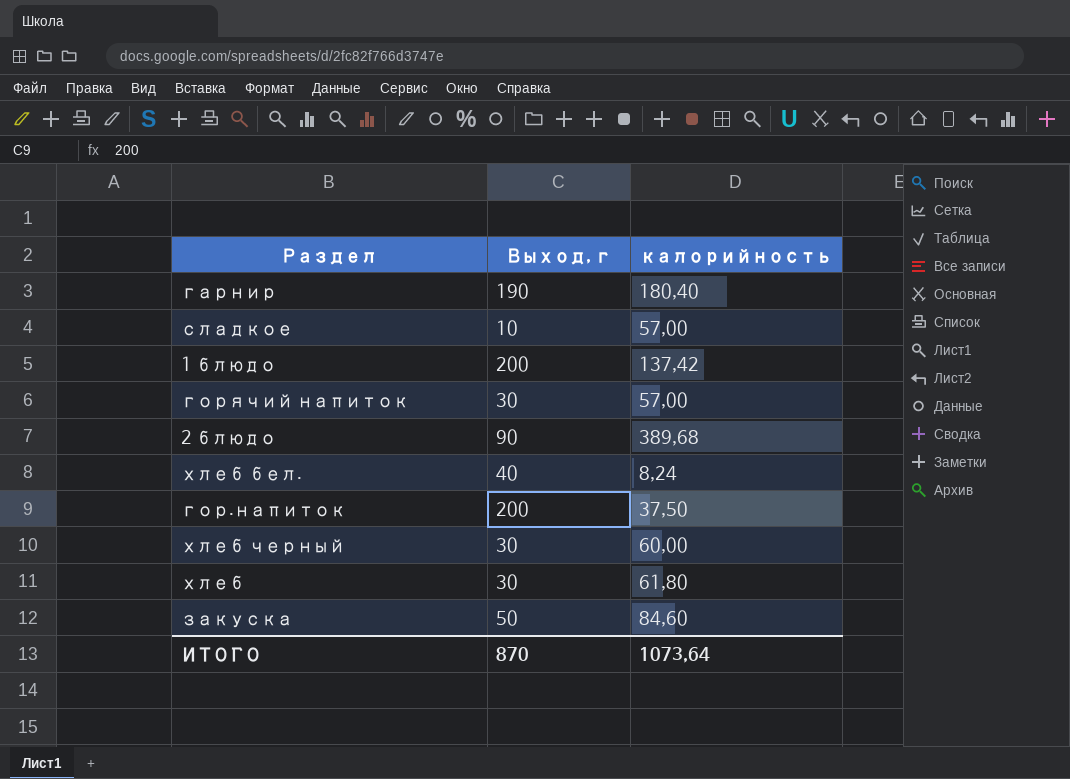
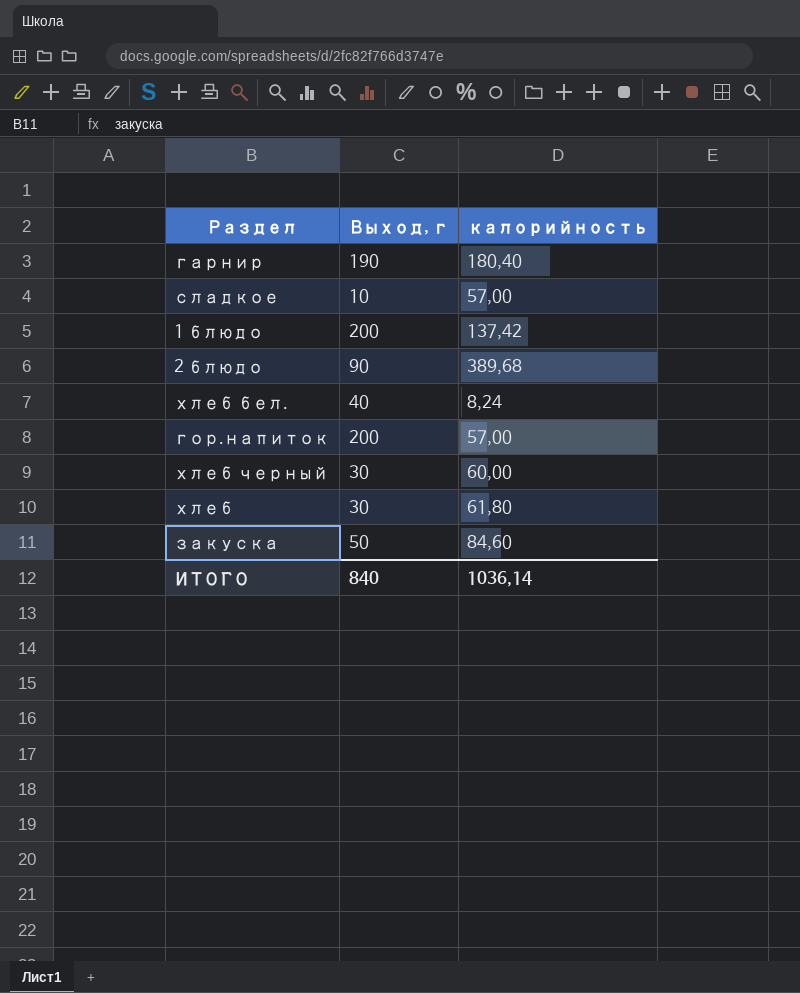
row горячий напиток: 30 | 57,00 -> none
гор.напиток | калорийность: 37,50 -> 57,00
ИТОГО | Выход, г: 870 -> 840
ИТОГО | калорийность: 1073,64 -> 1036,14

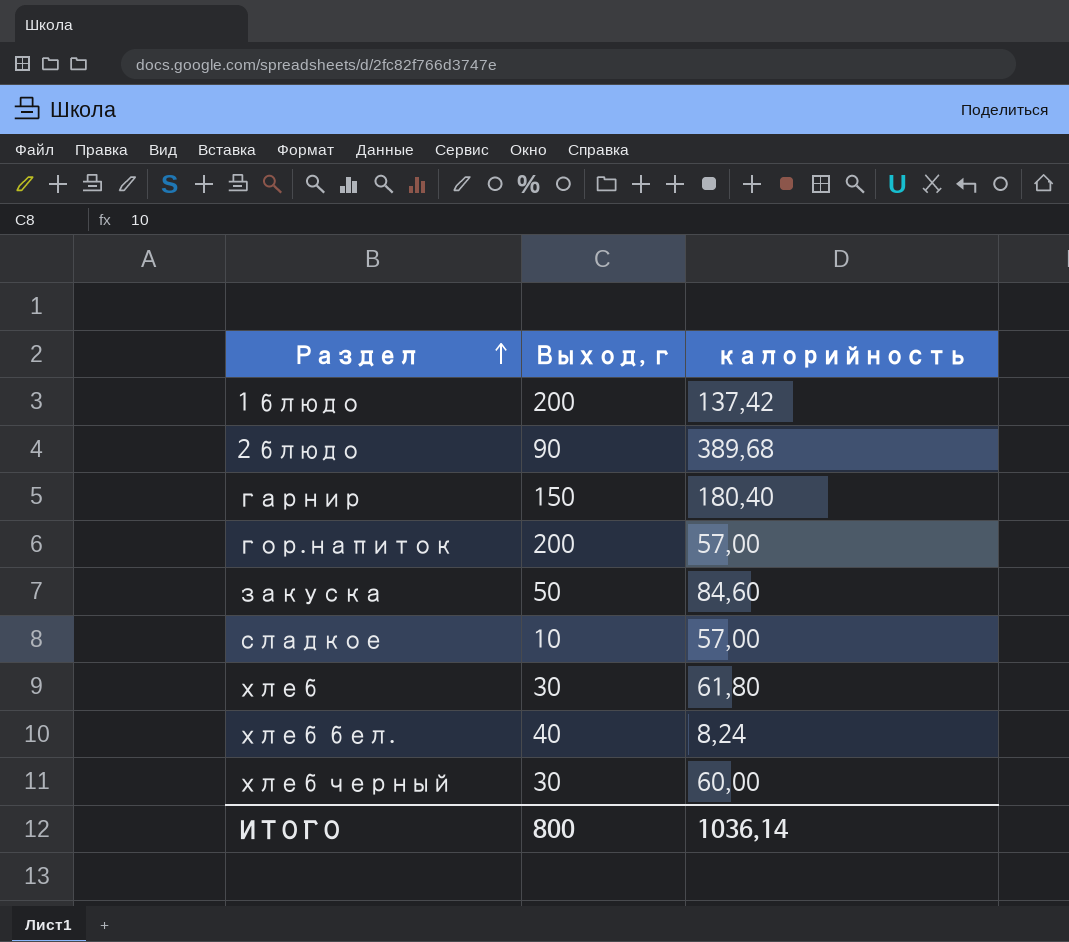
row order: none -> Раздел ascending
гарнир | Выход, г: 190 -> 150
ИТОГО | Выход, г: 840 -> 800

